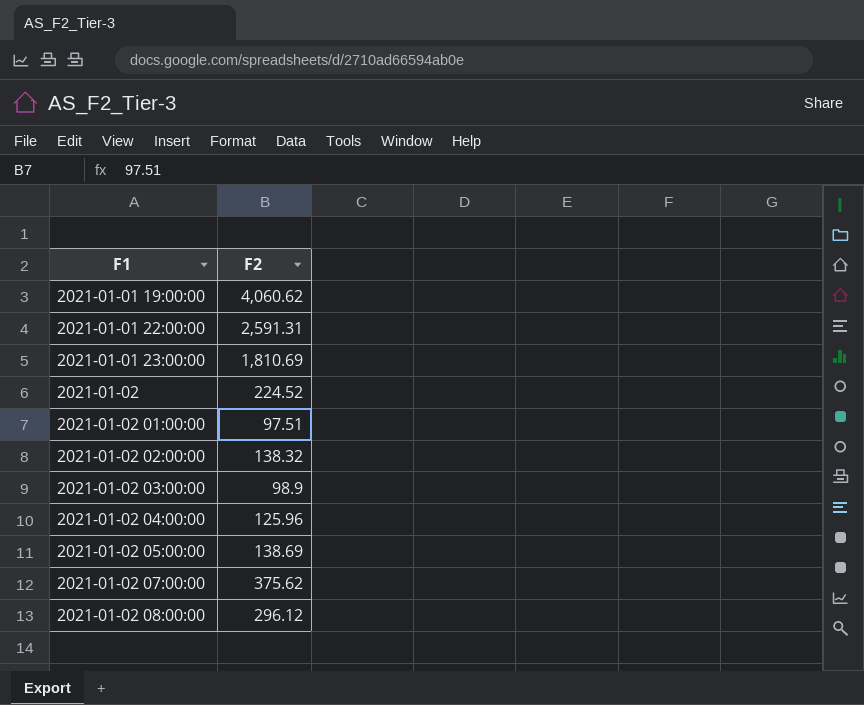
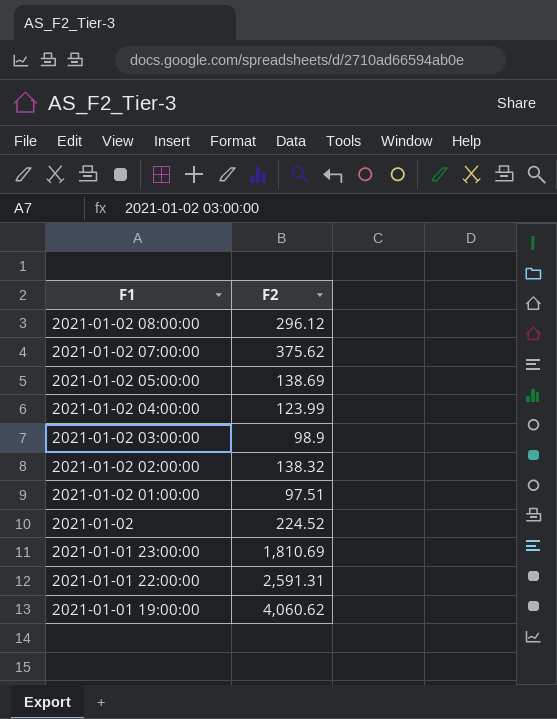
row order: F1 ascending -> F1 descending
2021-01-02 04:00:00 | F2: 125.96 -> 123.99

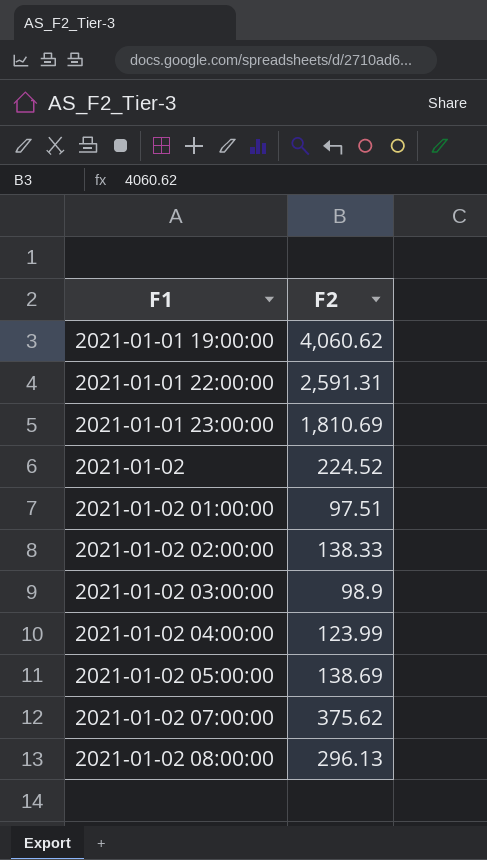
row order: F1 descending -> F1 ascending
2021-01-02 02:00:00 | F2: 138.32 -> 138.33
2021-01-02 08:00:00 | F2: 296.12 -> 296.13

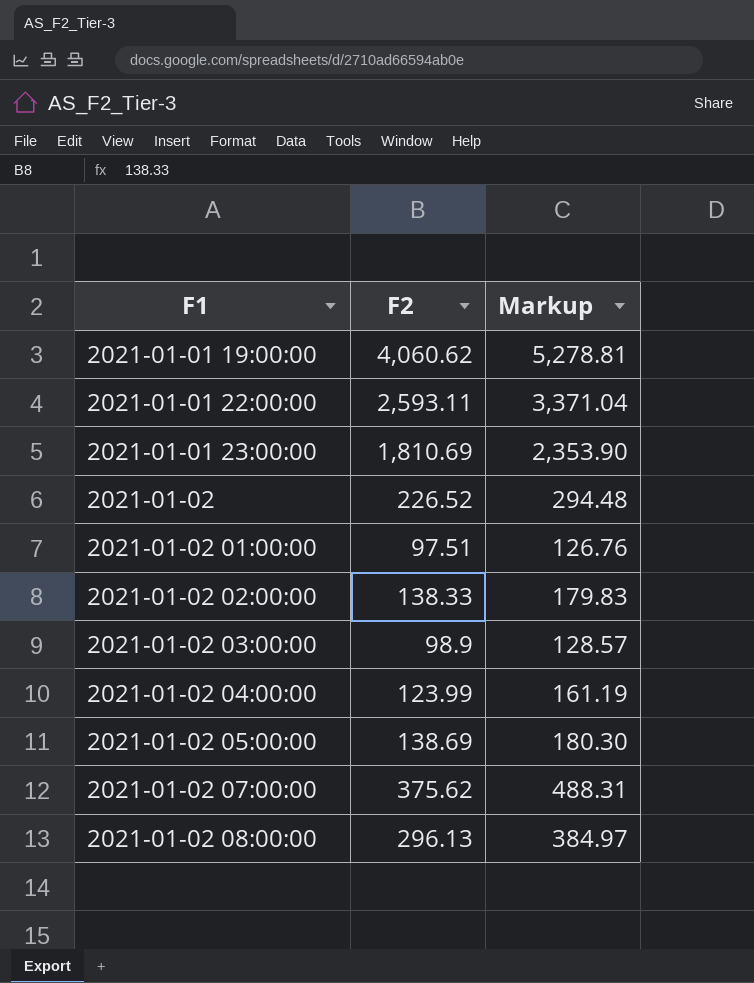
column Markup | formula: none -> [F2] * 1.3
2021-01-01 22:00:00 | F2: 2,591.31 -> 2,593.11
2021-01-02 | F2: 224.52 -> 226.52

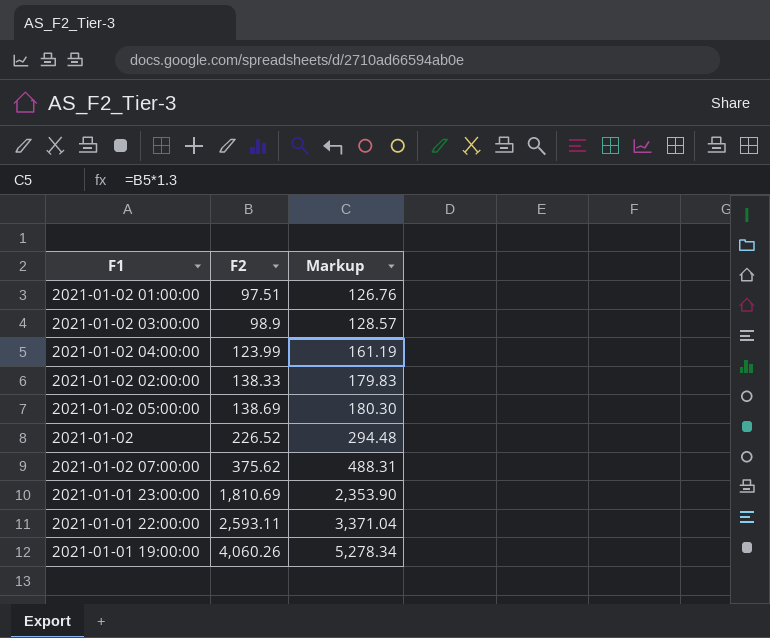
row order: F1 ascending -> F2 ascending
row 2021-01-02 08:00:00: 296.13 | 384.97 -> none
2021-01-01 19:00:00 | F2: 4,060.62 -> 4,060.26
2021-01-01 19:00:00 | Markup: 5,278.81 -> 5,278.34

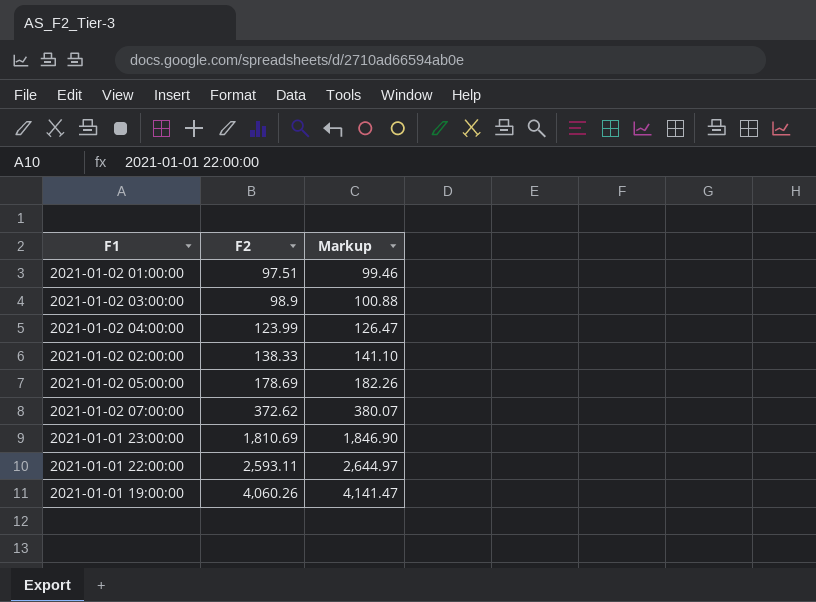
column Markup | formula: [F2] * 1.3 -> [F2] * 1.02
row 2021-01-02: 226.52 | 294.48 -> none
2021-01-02 05:00:00 | F2: 138.69 -> 178.69
2021-01-02 07:00:00 | F2: 375.62 -> 372.62

